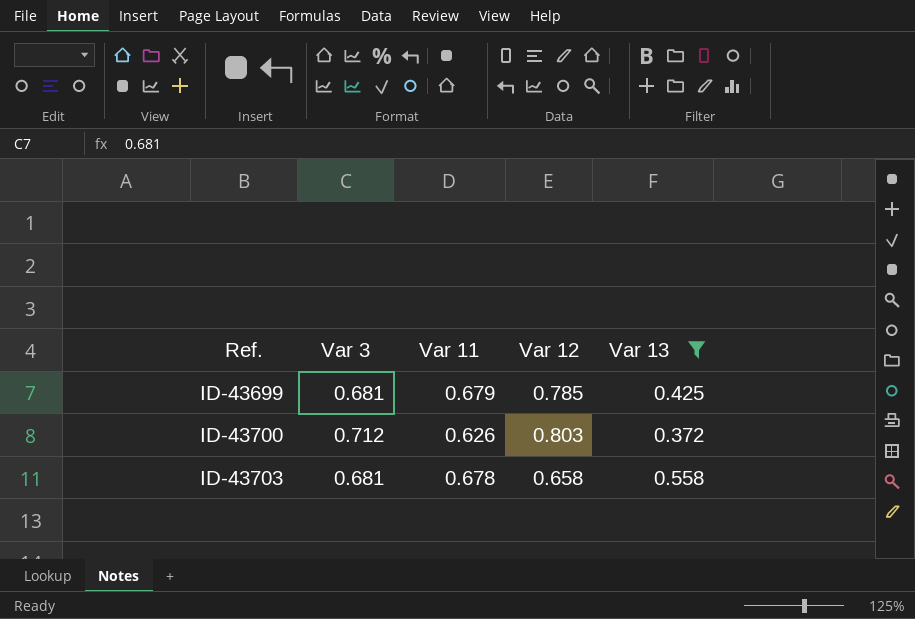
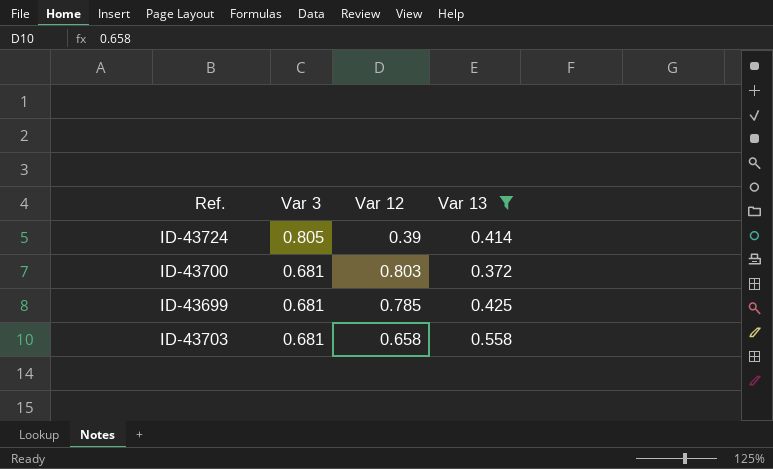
row order: Ref. ascending -> Var 3 descending
column Var 11 | position: 3 -> none
row ID-43724: none -> 0.805 | 0.39 | 0.414
ID-43700 | Var 3: 0.712 -> 0.681

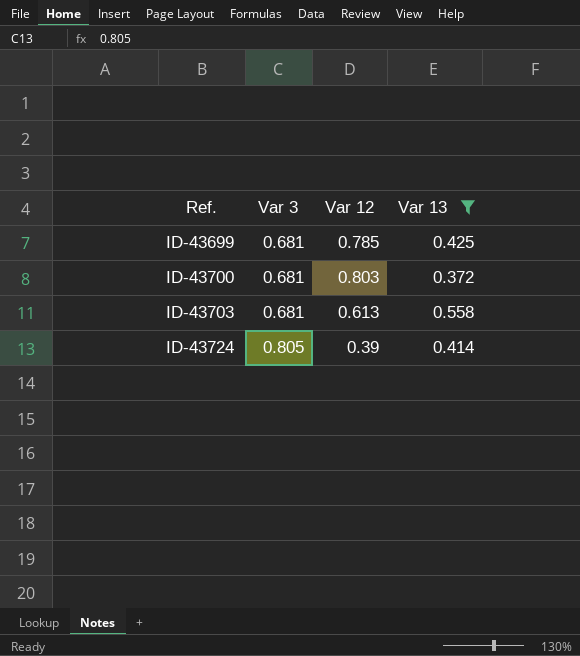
row order: Var 3 descending -> Ref. ascending
ID-43703 | Var 12: 0.658 -> 0.613

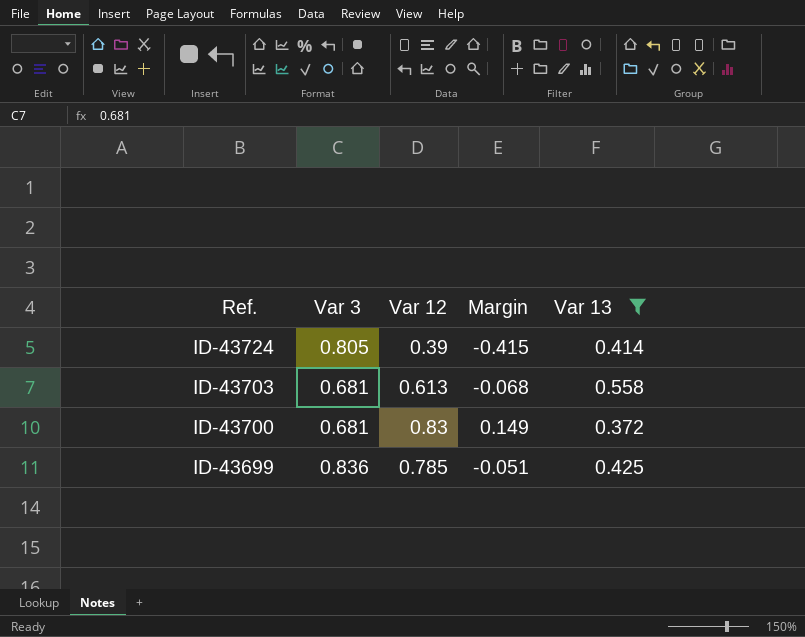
row order: Ref. ascending -> Ref. descending
column Margin | formula: none -> [Var 12] - [Var 3]
ID-43700 | Var 12: 0.803 -> 0.83
ID-43699 | Var 3: 0.681 -> 0.836

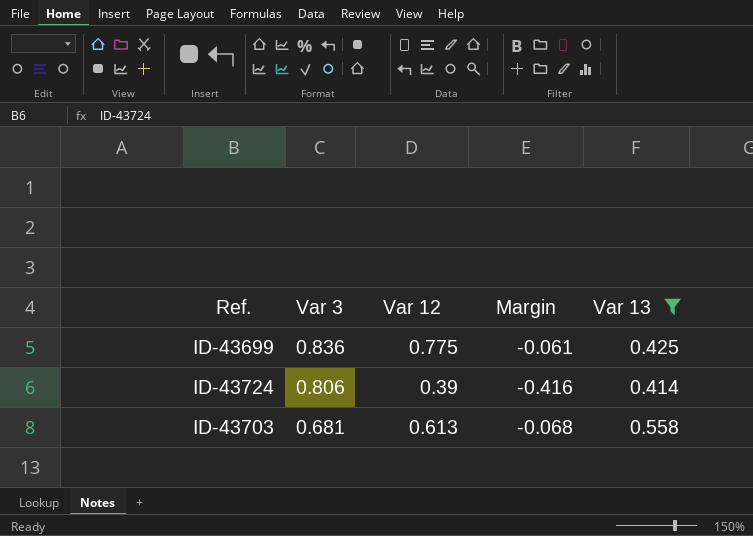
row order: Ref. descending -> Var 3 descending
row ID-43700: 0.681 | 0.83 | 0.149 | 0.372 -> none
ID-43699 | Var 12: 0.785 -> 0.775
ID-43699 | Margin: -0.051 -> -0.061
ID-43724 | Var 3: 0.805 -> 0.806
ID-43724 | Margin: -0.415 -> -0.416

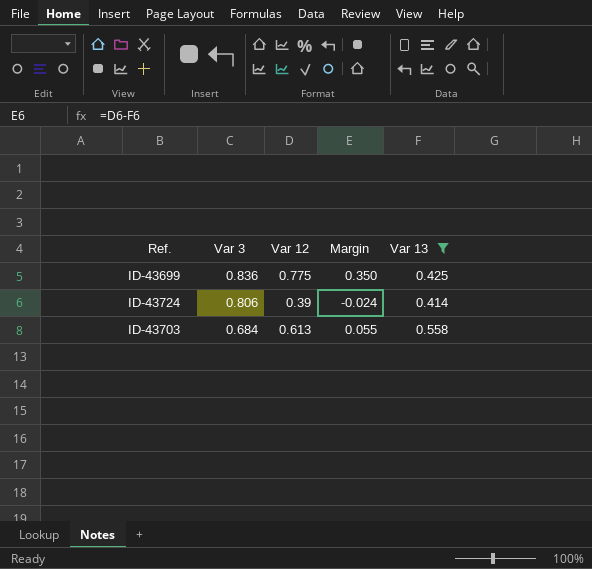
column Margin | formula: [Var 12] - [Var 3] -> [Var 12] - [Var 13]
ID-43703 | Var 3: 0.681 -> 0.684

